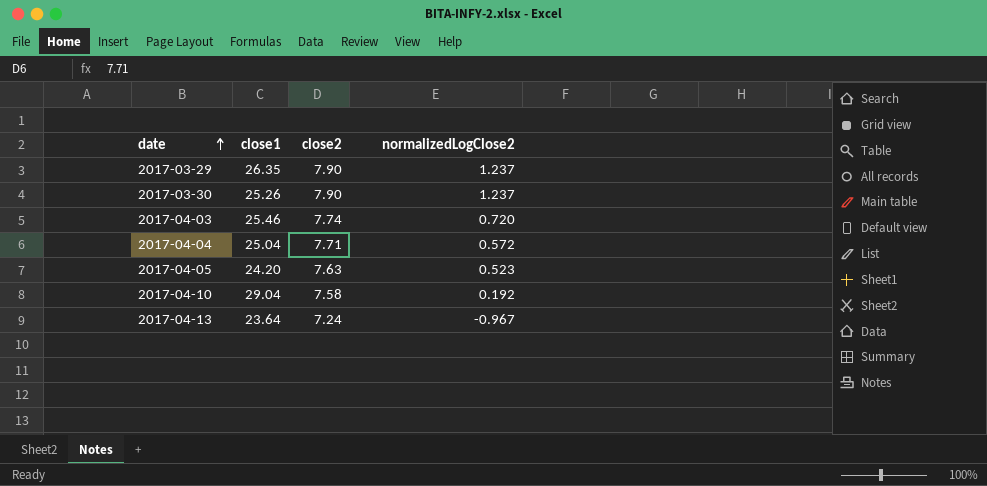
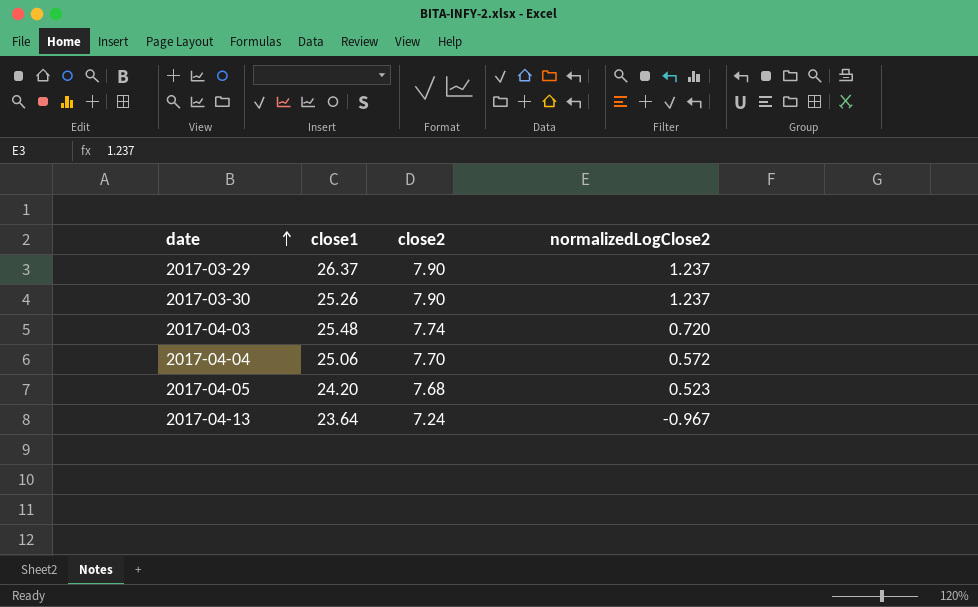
row 2017-04-10: 29.04 | 7.58 | 0.192 -> none
2017-03-29 | close1: 26.35 -> 26.37
2017-04-03 | close1: 25.46 -> 25.48
2017-04-04 | close1: 25.04 -> 25.06
2017-04-04 | close2: 7.71 -> 7.70
2017-04-05 | close2: 7.63 -> 7.68

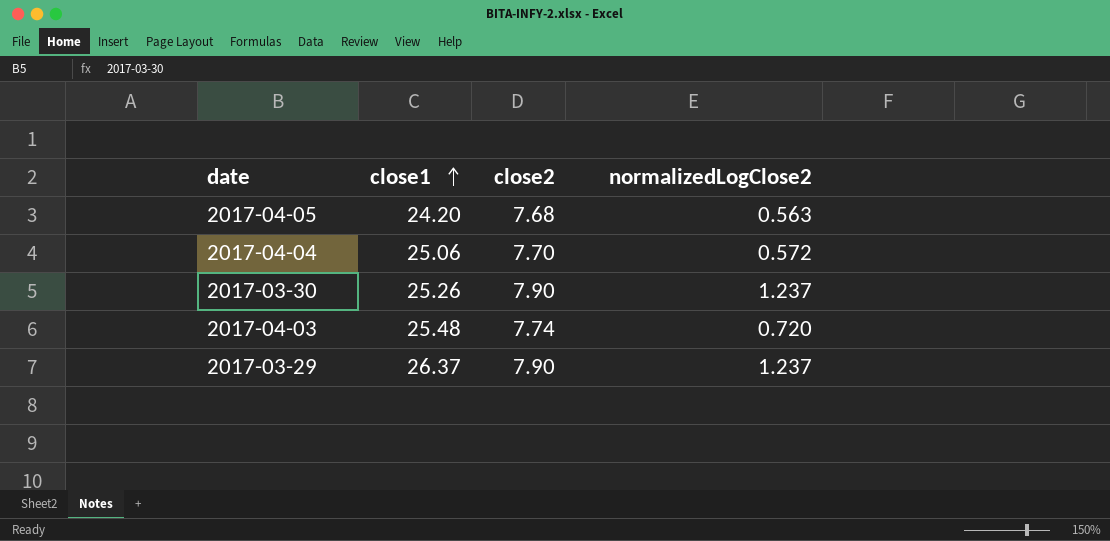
row order: date ascending -> close1 ascending
row 2017-04-13: 23.64 | 7.24 | -0.967 -> none
2017-04-05 | normalizedLogClose2: 0.523 -> 0.563

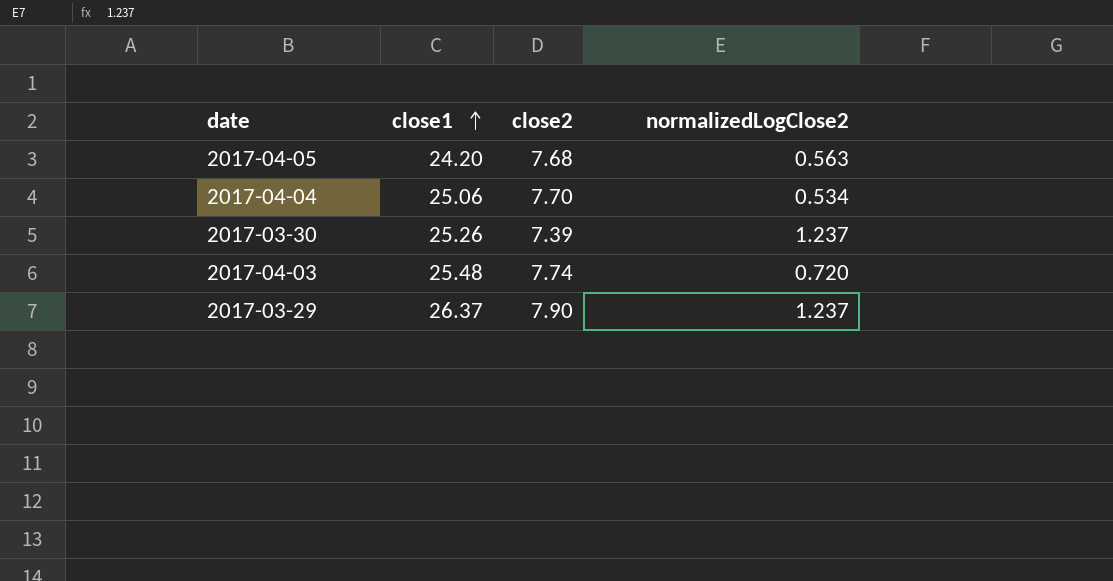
2017-04-04 | normalizedLogClose2: 0.572 -> 0.534
2017-03-30 | close2: 7.90 -> 7.39

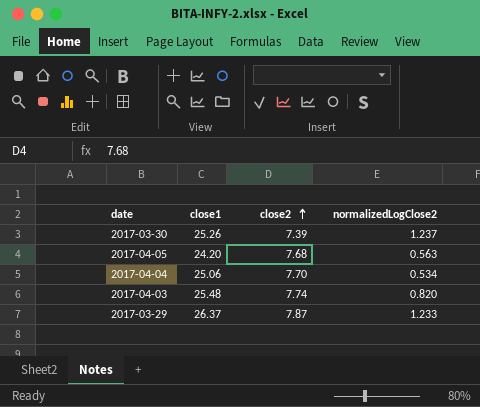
row order: close1 ascending -> close2 ascending
2017-04-03 | normalizedLogClose2: 0.720 -> 0.820
2017-03-29 | close2: 7.90 -> 7.87
2017-03-29 | normalizedLogClose2: 1.237 -> 1.233

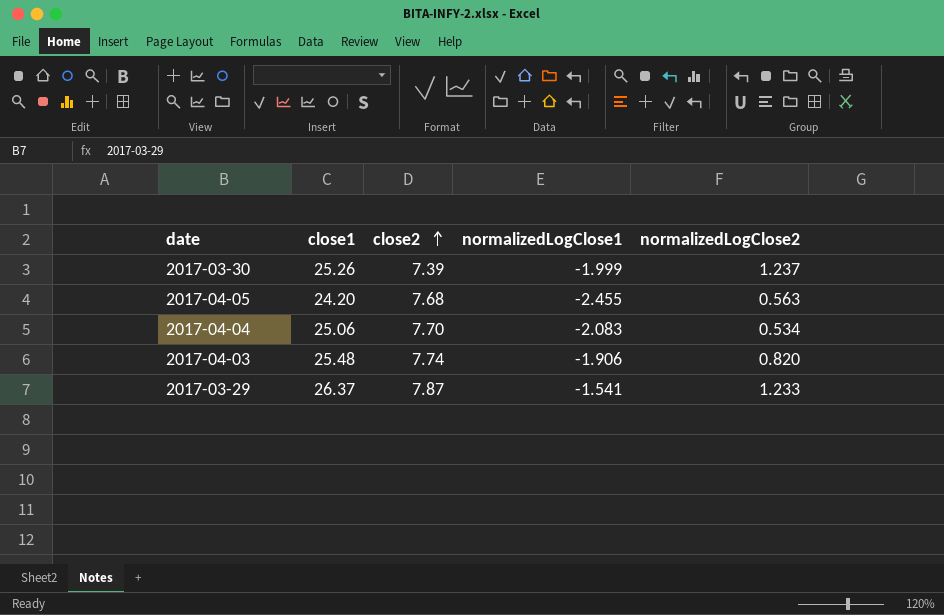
column normalizedLogClose1 | position: none -> 4

